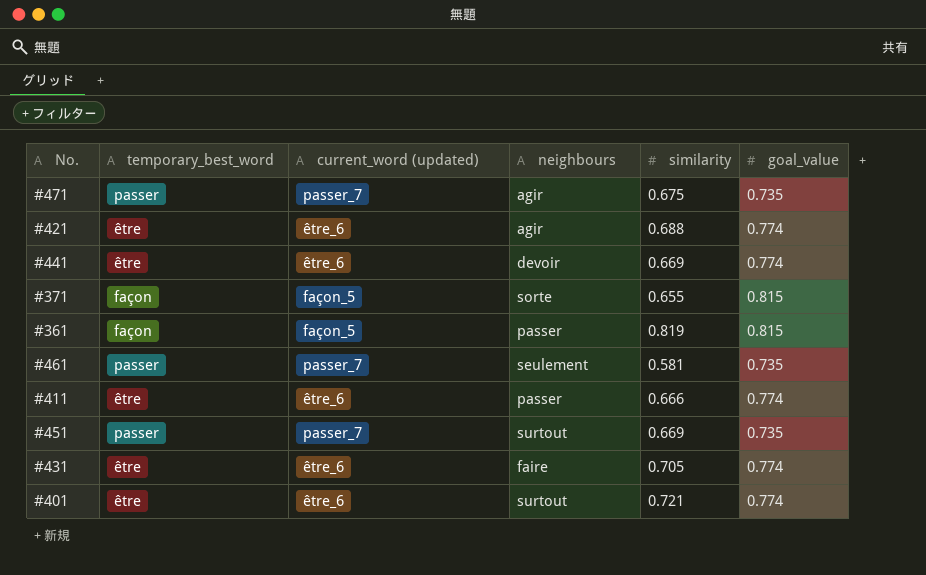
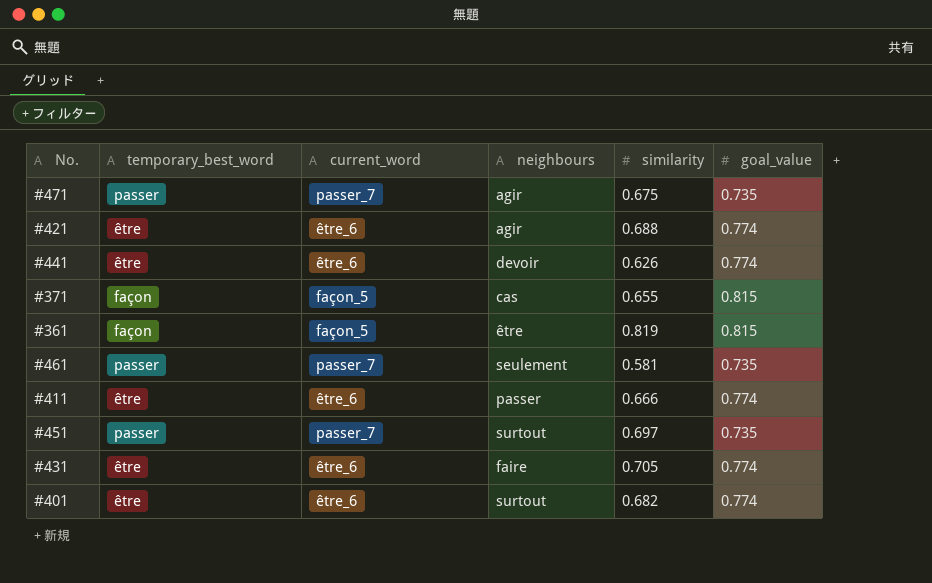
column name: current_word (updated) -> current_word
#441 | similarity: 0.669 -> 0.626
#371 | neighbours: sorte -> cas
#361 | neighbours: passer -> être
#451 | similarity: 0.669 -> 0.697
#401 | similarity: 0.721 -> 0.682

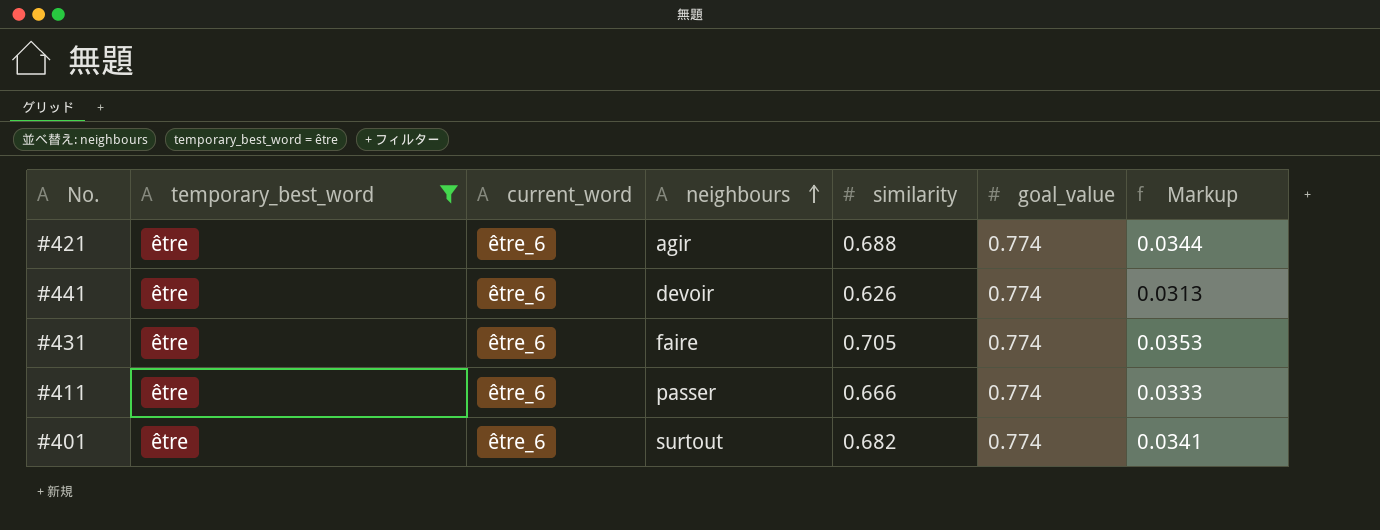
filter: none -> temporary_best_word = être
row order: none -> neighbours ascending
column Markup | formula: none -> [similarity] * 0.05

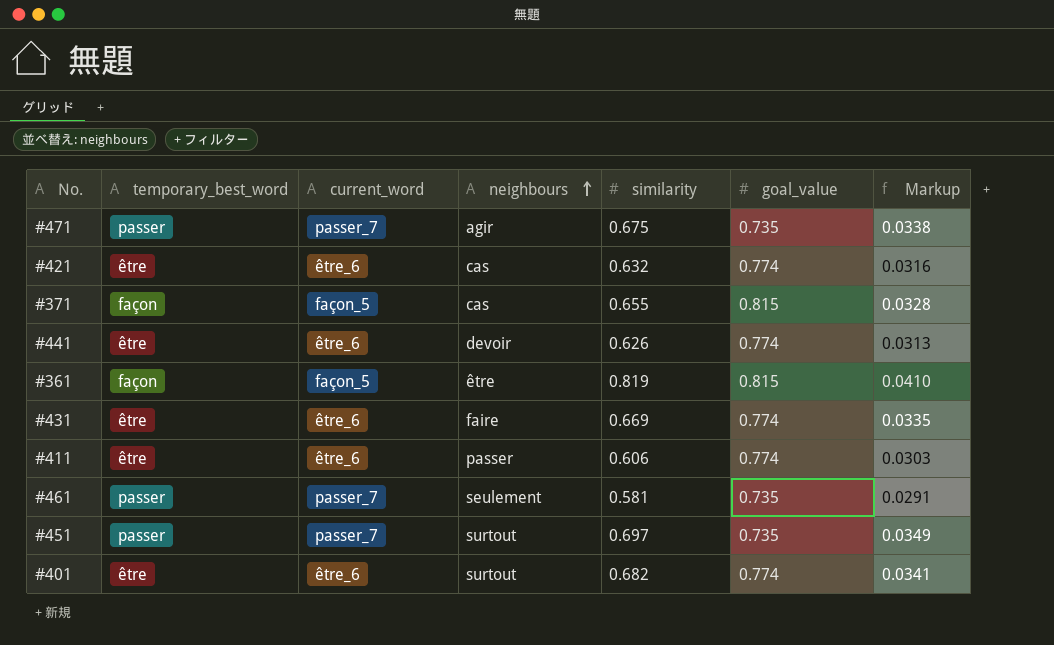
filter: temporary_best_word = être -> none
#421 | neighbours: agir -> cas
#421 | similarity: 0.688 -> 0.632
#421 | Markup: 0.0344 -> 0.0316
#431 | similarity: 0.705 -> 0.669
#431 | Markup: 0.0353 -> 0.0335
#411 | similarity: 0.666 -> 0.606
#411 | Markup: 0.0333 -> 0.0303

